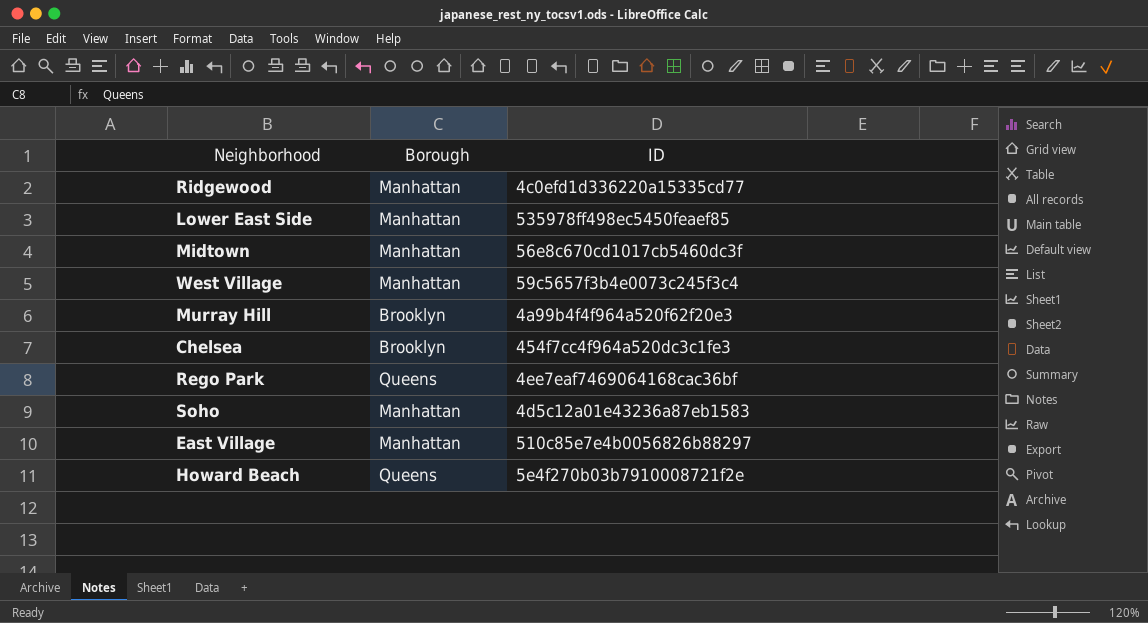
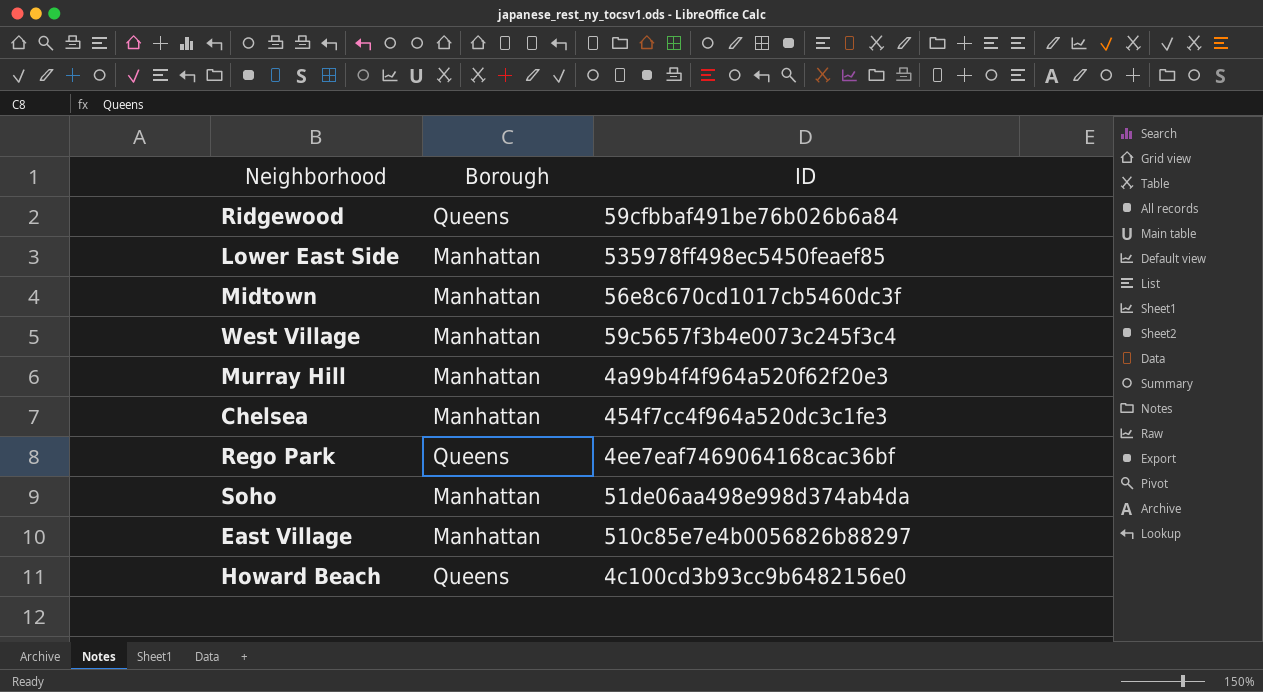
Ridgewood | Borough: Manhattan -> Queens
Ridgewood | ID: 4c0efd1d336220a15335cd77 -> 59cfbbaf491be76b026b6a84
Murray Hill | Borough: Brooklyn -> Manhattan
Chelsea | Borough: Brooklyn -> Manhattan
Soho | ID: 4d5c12a01e43236a87eb1583 -> 51de06aa498e998d374ab4da
Howard Beach | ID: 5e4f270b03b7910008721f2e -> 4c100cd3b93cc9b6482156e0

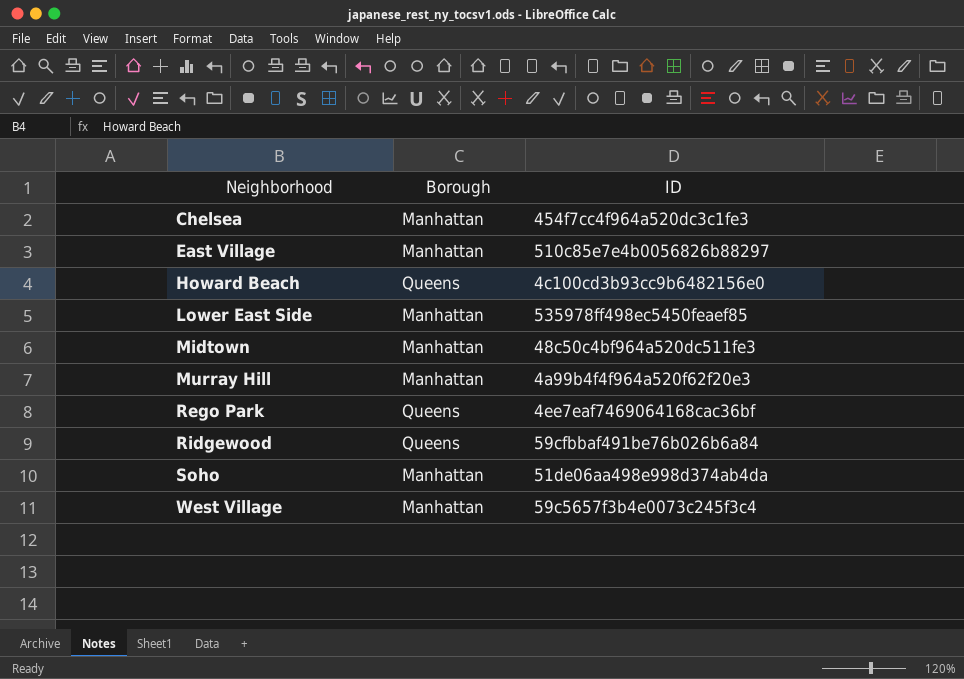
row order: none -> Neighborhood ascending
Midtown | ID: 56e8c670cd1017cb5460dc3f -> 48c50c4bf964a520dc511fe3

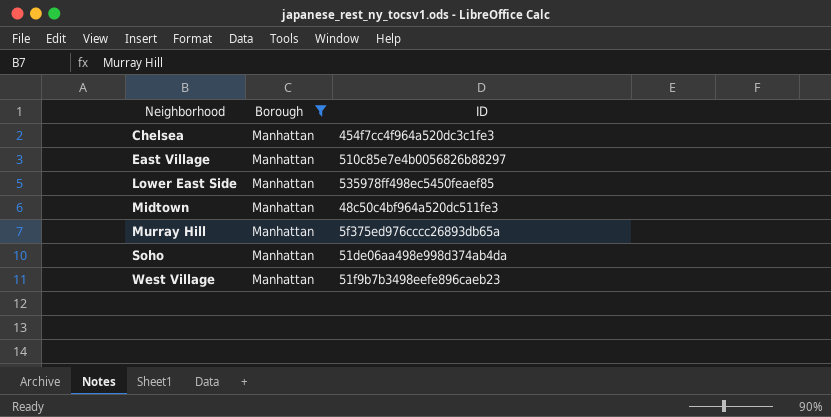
filter: none -> Borough = Manhattan
Murray Hill | ID: 4a99b4f4f964a520f62f20e3 -> 5f375ed976cccc26893db65a
West Village | ID: 59c5657f3b4e0073c245f3c4 -> 51f9b7b3498eefe896caeb23

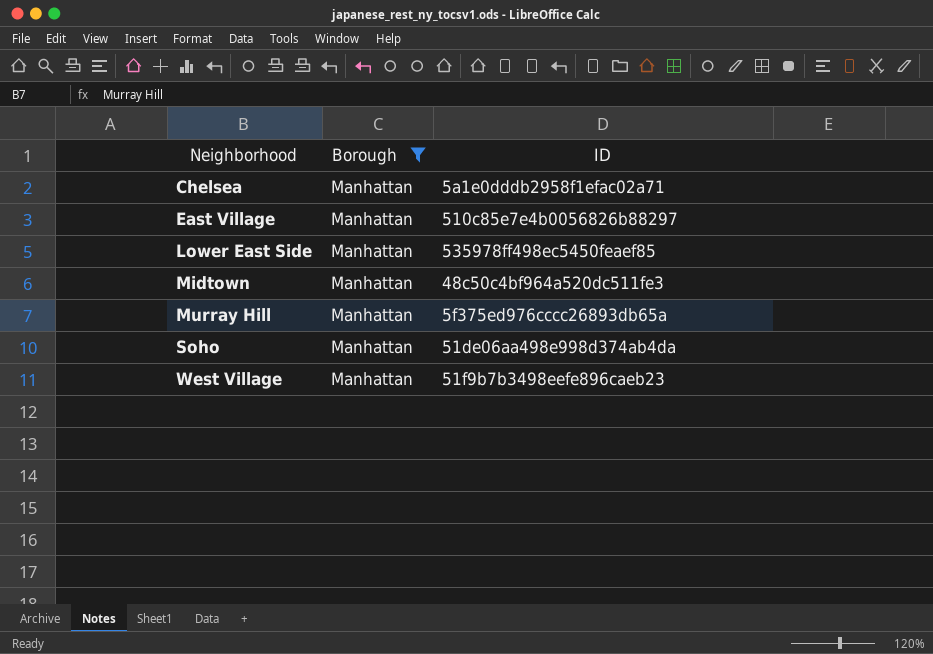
Chelsea | ID: 454f7cc4f964a520dc3c1fe3 -> 5a1e0dddb2958f1efac02a71

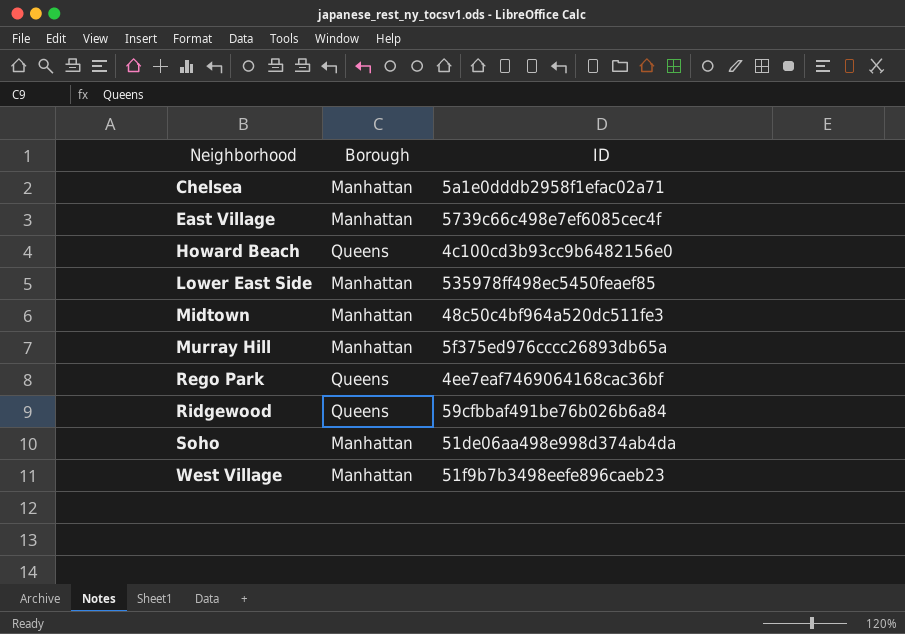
filter: Borough = Manhattan -> none
East Village | ID: 510c85e7e4b0056826b88297 -> 5739c66c498e7ef6085cec4f

